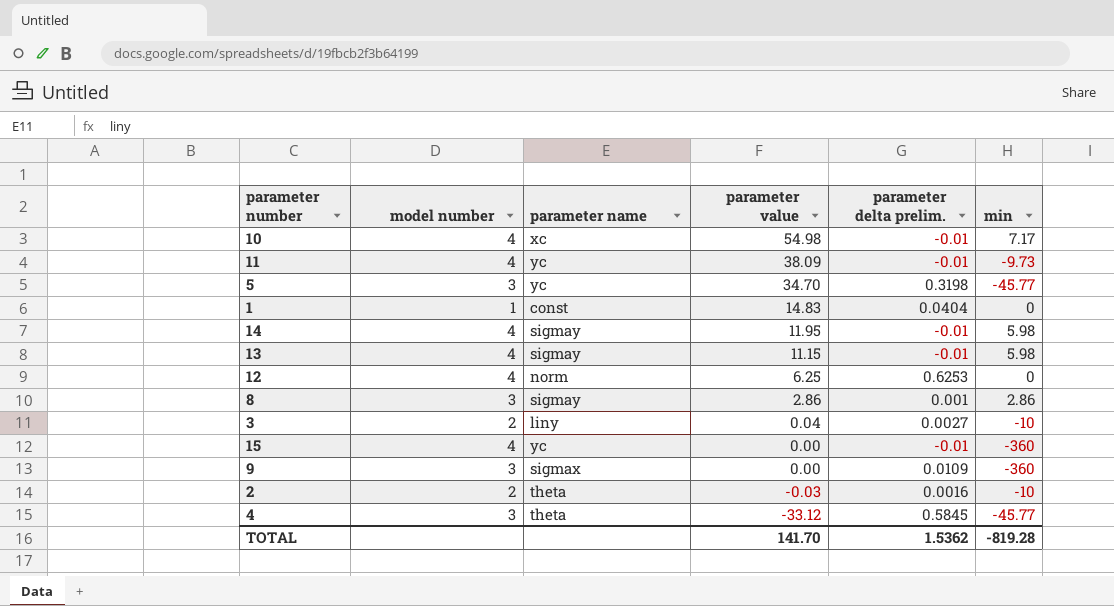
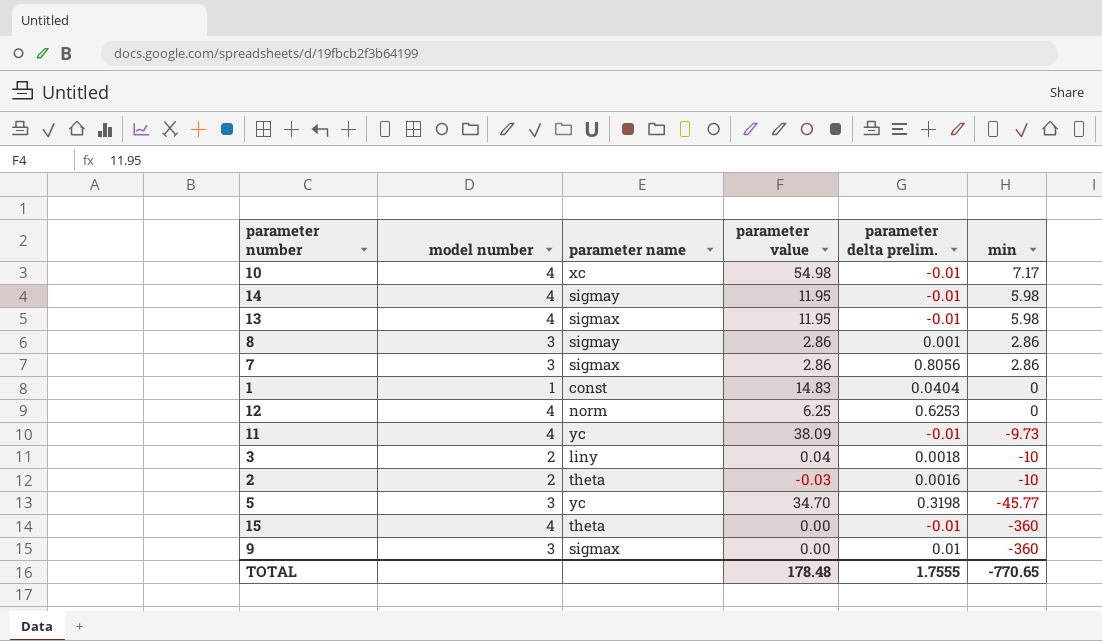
row order: parameter value descending -> min descending
row 4: 3 | theta | -33.12 | 0.5845 | -45.77 -> none
13 | parameter name: sigmay -> sigmax
13 | parameter value: 11.15 -> 11.95
row 7: none -> 3 | sigmax | 2.86 | 0.8056 | 2.86
3 | parameter delta prelim.: 0.0027 -> 0.0018
15 | parameter name: yc -> theta
9 | parameter delta prelim.: 0.0109 -> 0.01
TOTAL | parameter value: 141.70 -> 178.48
TOTAL | parameter delta prelim.: 1.5362 -> 1.7555
TOTAL | min: -819.28 -> -770.65

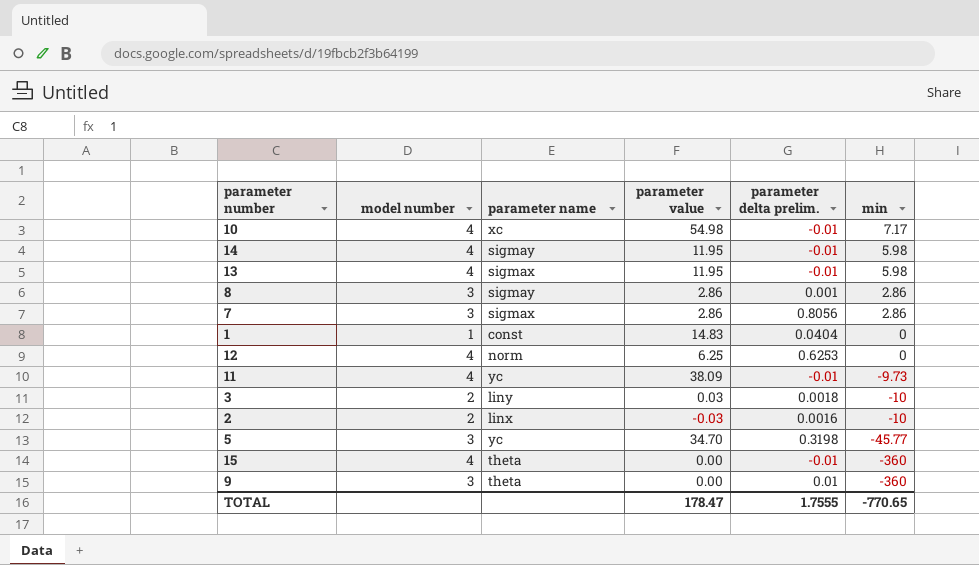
3 | parameter value: 0.04 -> 0.03
2 | parameter name: theta -> linx
9 | parameter name: sigmax -> theta
TOTAL | parameter value: 178.48 -> 178.47

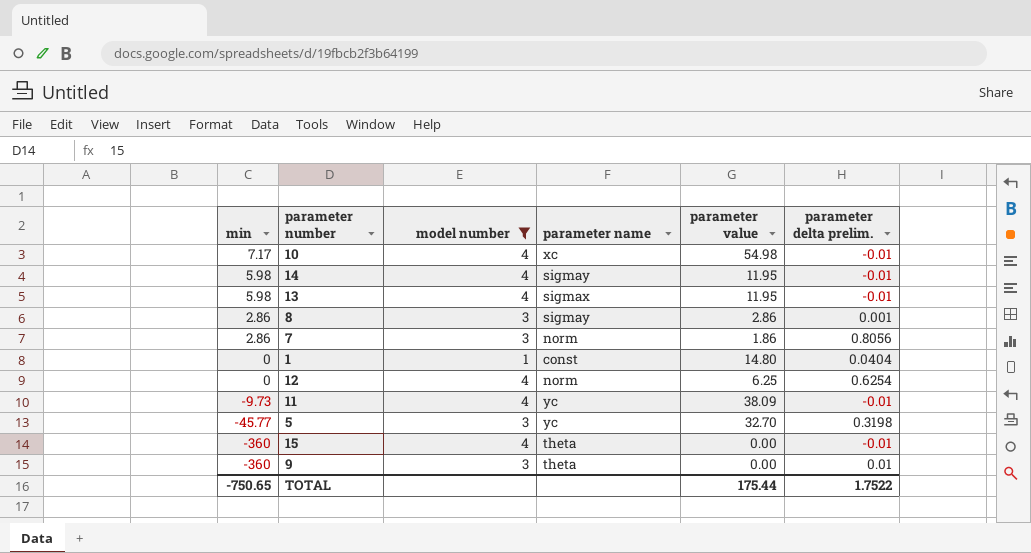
filter: none -> model number != 2
column min | position: 6 -> 1
7 | parameter name: sigmax -> norm
7 | parameter value: 2.86 -> 1.86
1 | parameter value: 14.83 -> 14.80
12 | parameter delta prelim.: 0.6253 -> 0.6254
5 | parameter value: 34.70 -> 32.70
TOTAL | min: -770.65 -> -750.65
TOTAL | parameter value: 178.47 -> 175.44
TOTAL | parameter delta prelim.: 1.7555 -> 1.7522

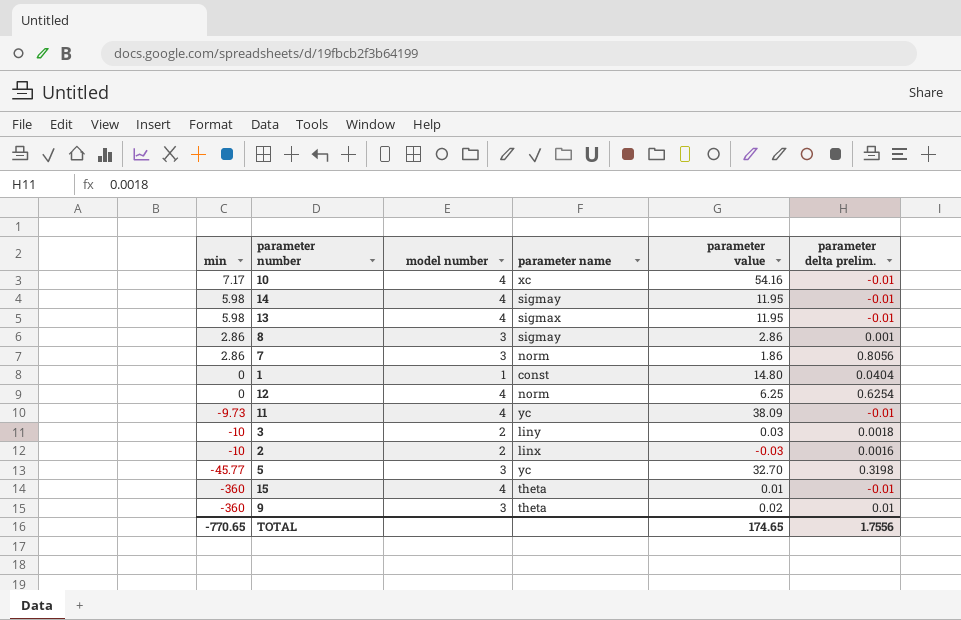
filter: model number != 2 -> none
10 | parameter value: 54.98 -> 54.16
15 | parameter value: 0.00 -> 0.01
9 | parameter value: 0.00 -> 0.02
TOTAL | min: -750.65 -> -770.65
TOTAL | parameter value: 175.44 -> 174.65
TOTAL | parameter delta prelim.: 1.7522 -> 1.7556

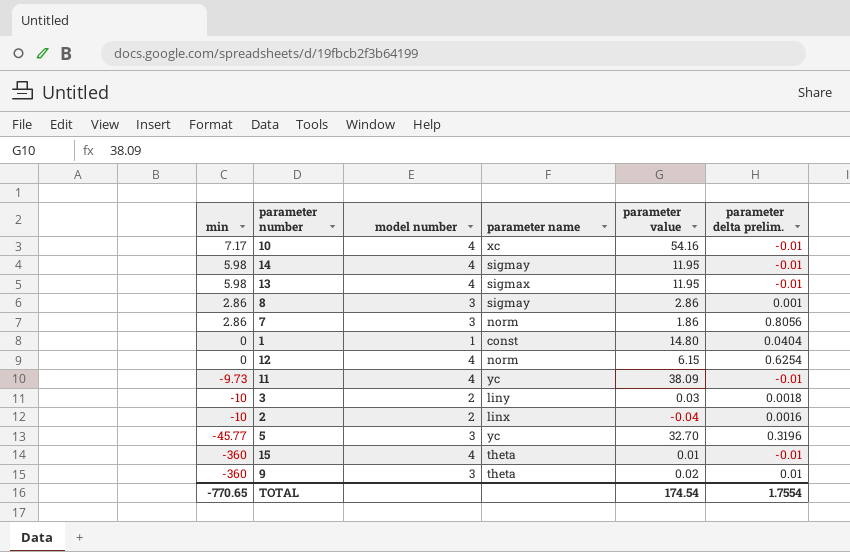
12 | parameter value: 6.25 -> 6.15
2 | parameter value: -0.03 -> -0.04
5 | parameter delta prelim.: 0.3198 -> 0.3196
TOTAL | parameter value: 174.65 -> 174.54
TOTAL | parameter delta prelim.: 1.7556 -> 1.7554

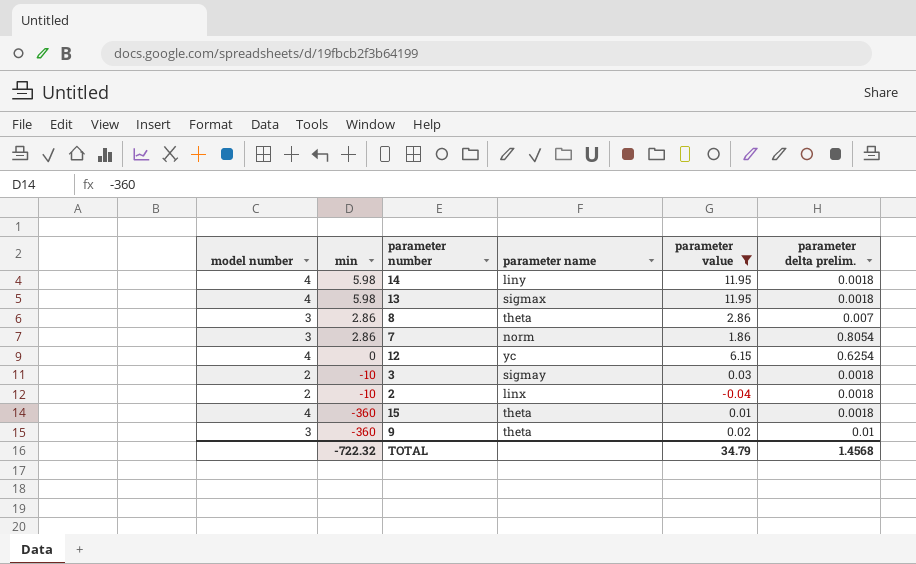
filter: none -> parameter value <= 11.95
column model number | position: 3 -> 1
14 | parameter name: sigmay -> liny
14 | parameter delta prelim.: -0.01 -> 0.0018
13 | parameter delta prelim.: -0.01 -> 0.0018
8 | parameter name: sigmay -> theta
8 | parameter delta prelim.: 0.001 -> 0.007
7 | parameter delta prelim.: 0.8056 -> 0.8054
12 | parameter name: norm -> yc
3 | parameter name: liny -> sigmay
2 | parameter delta prelim.: 0.0016 -> 0.0018
15 | parameter delta prelim.: -0.01 -> 0.0018
TOTAL | min: -770.65 -> -722.32
TOTAL | parameter value: 174.54 -> 34.79
TOTAL | parameter delta prelim.: 1.7554 -> 1.4568

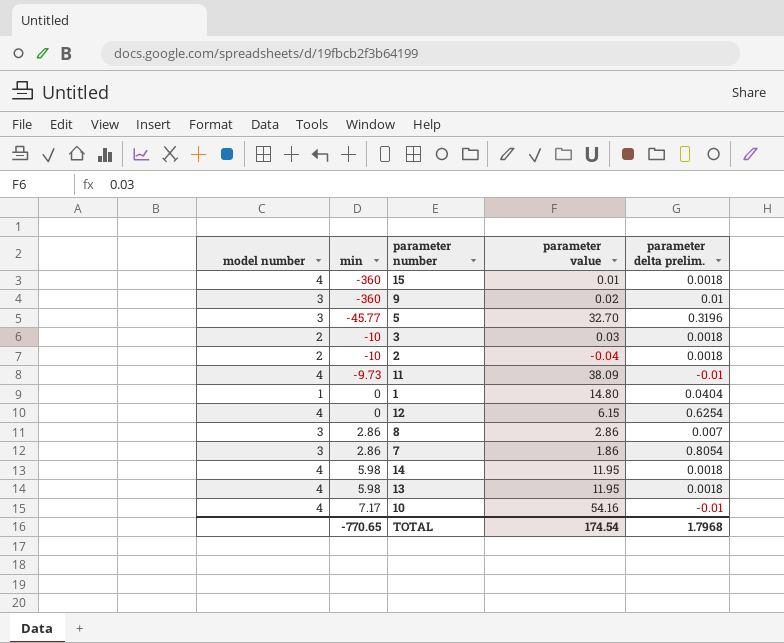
filter: parameter value <= 11.95 -> none
row order: min descending -> min ascending
column parameter name | position: 4 -> none
TOTAL | min: -722.32 -> -770.65
TOTAL | parameter value: 34.79 -> 174.54
TOTAL | parameter delta prelim.: 1.4568 -> 1.7968

